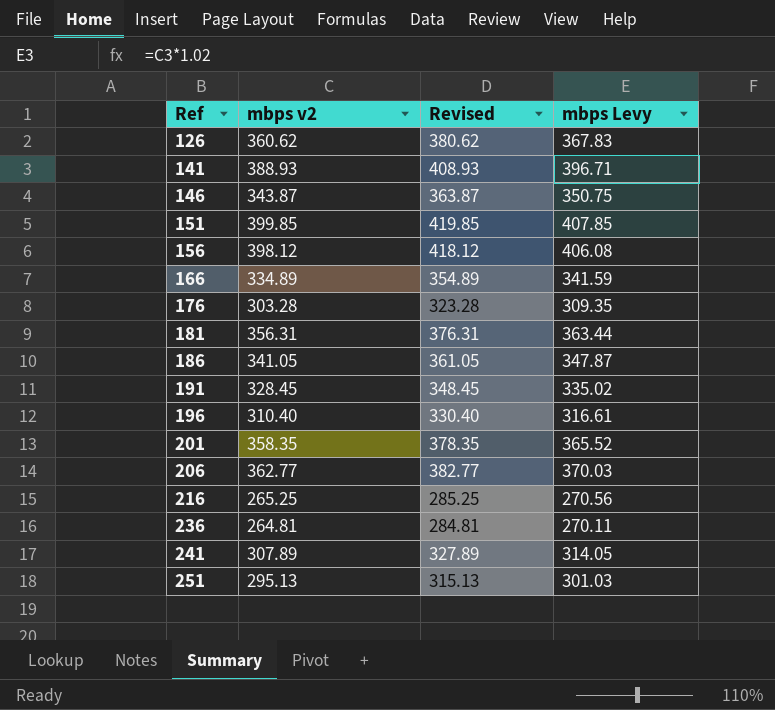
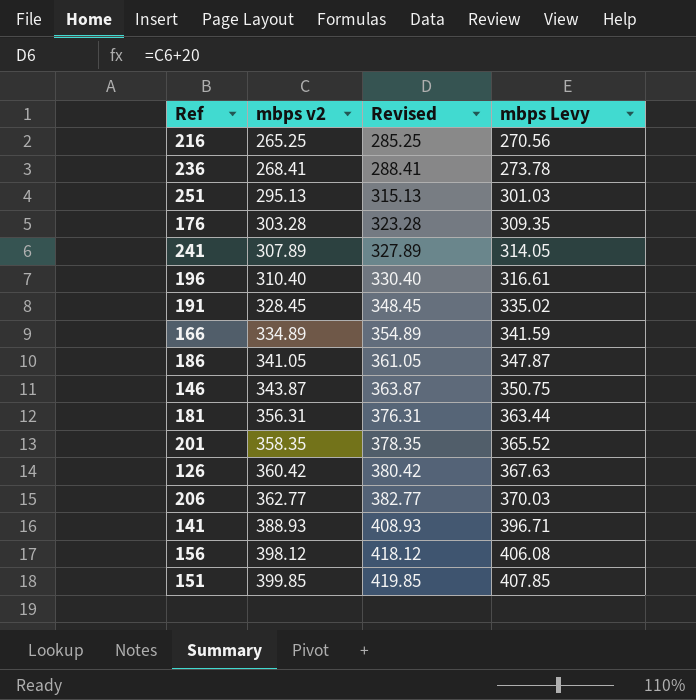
row order: Ref ascending -> mbps v2 ascending
236 | mbps v2: 264.81 -> 268.41
236 | Revised: 284.81 -> 288.41
236 | mbps Levy: 270.11 -> 273.78
126 | mbps v2: 360.62 -> 360.42
126 | Revised: 380.62 -> 380.42
126 | mbps Levy: 367.83 -> 367.63

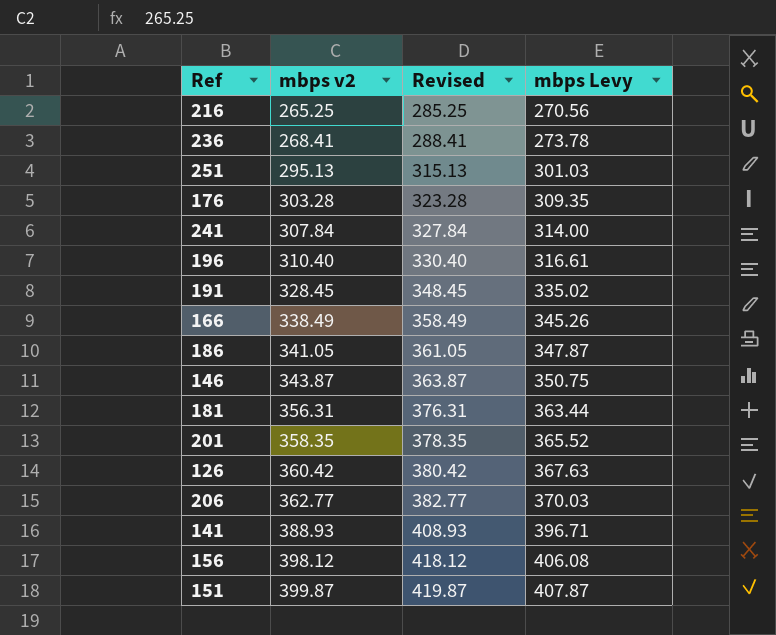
241 | mbps v2: 307.89 -> 307.84
241 | Revised: 327.89 -> 327.84
241 | mbps Levy: 314.05 -> 314.00
166 | mbps v2: 334.89 -> 338.49
166 | Revised: 354.89 -> 358.49
166 | mbps Levy: 341.59 -> 345.26
151 | mbps v2: 399.85 -> 399.87
151 | Revised: 419.85 -> 419.87
151 | mbps Levy: 407.85 -> 407.87

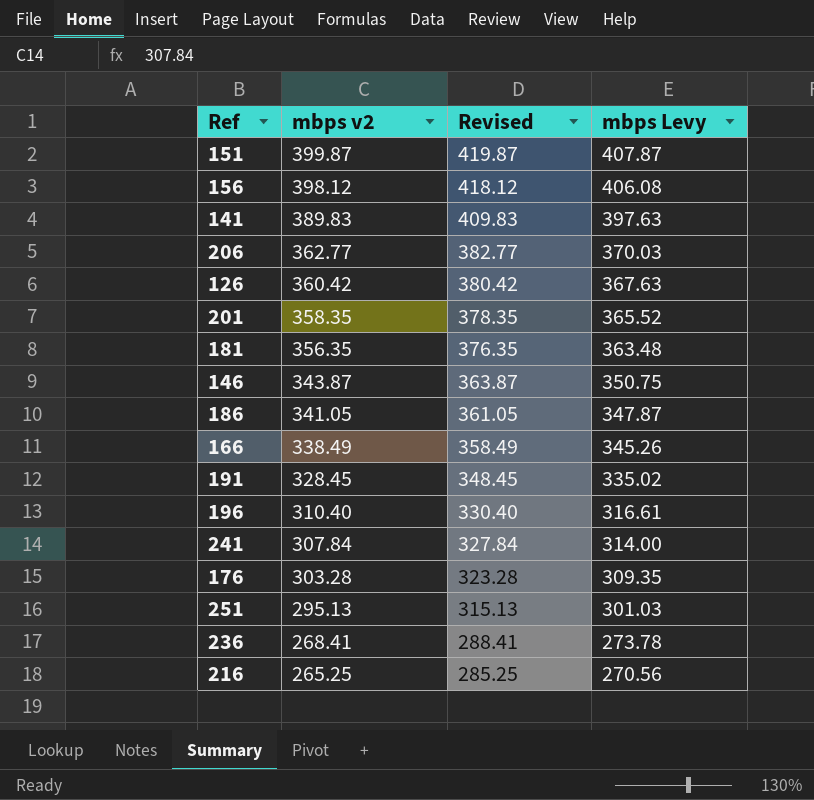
row order: mbps v2 ascending -> mbps v2 descending
141 | mbps v2: 388.93 -> 389.83
141 | Revised: 408.93 -> 409.83
141 | mbps Levy: 396.71 -> 397.63
181 | mbps v2: 356.31 -> 356.35
181 | Revised: 376.31 -> 376.35
181 | mbps Levy: 363.44 -> 363.48

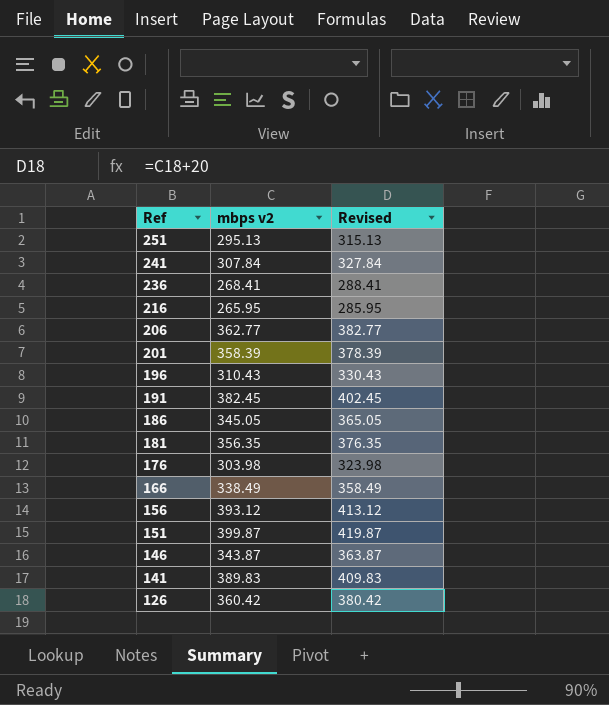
row order: mbps v2 descending -> Ref descending
column mbps Levy | formula: [mbps v2] * 1.02 -> none
216 | mbps v2: 265.25 -> 265.95
216 | Revised: 285.25 -> 285.95
201 | mbps v2: 358.35 -> 358.39
201 | Revised: 378.35 -> 378.39
196 | mbps v2: 310.40 -> 310.43
196 | Revised: 330.40 -> 330.43
191 | mbps v2: 328.45 -> 382.45
191 | Revised: 348.45 -> 402.45
186 | mbps v2: 341.05 -> 345.05
186 | Revised: 361.05 -> 365.05
176 | mbps v2: 303.28 -> 303.98
176 | Revised: 323.28 -> 323.98
156 | mbps v2: 398.12 -> 393.12
156 | Revised: 418.12 -> 413.12

